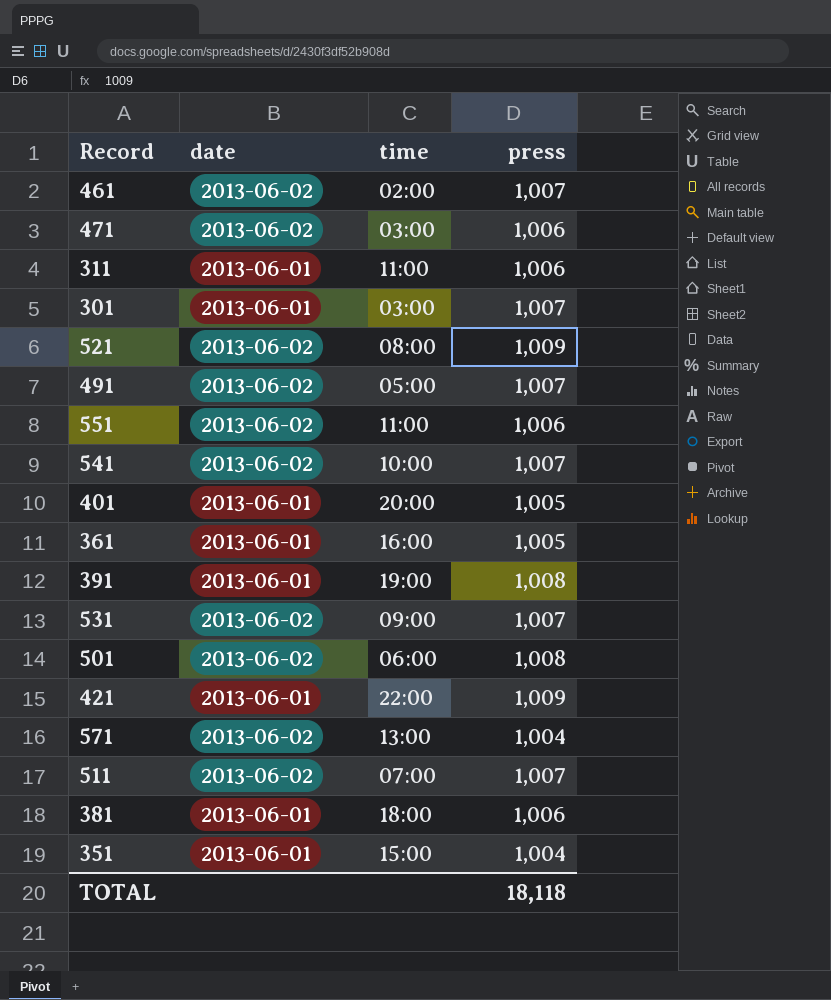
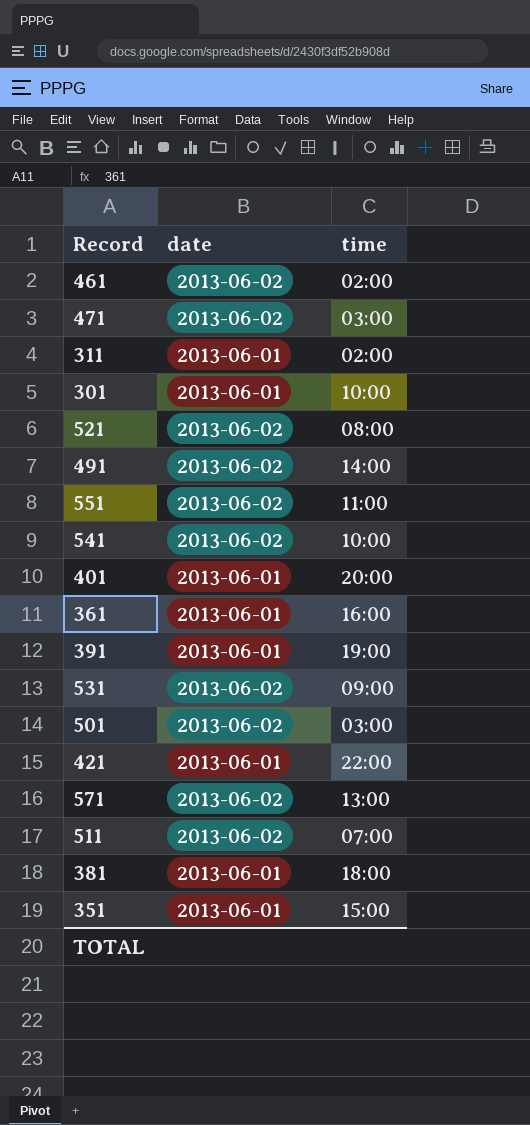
column press | position: 4 -> none
311 | time: 11:00 -> 02:00
301 | time: 03:00 -> 10:00
491 | time: 05:00 -> 14:00
501 | time: 06:00 -> 03:00

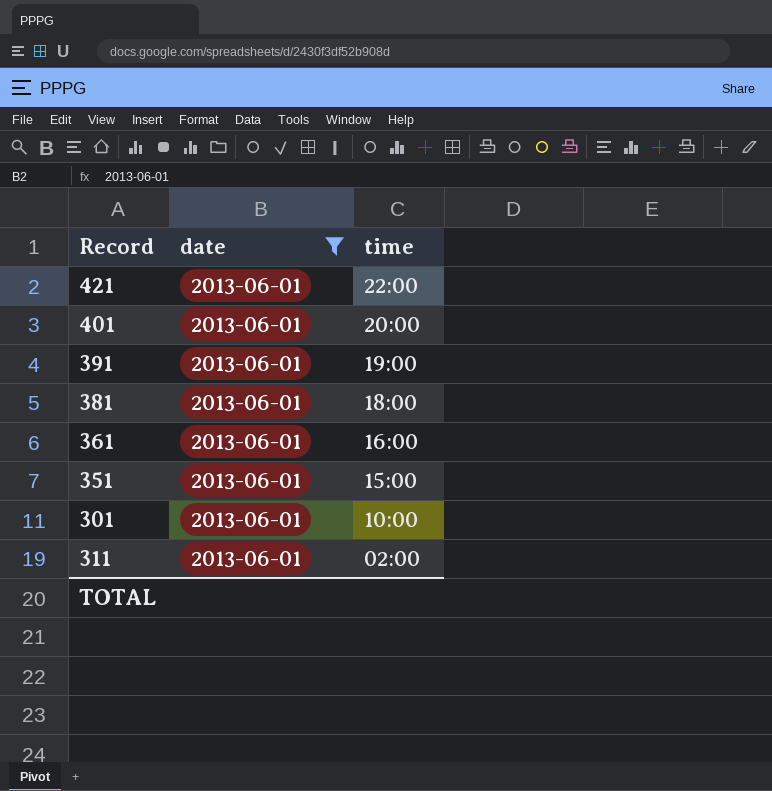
filter: none -> date = 2013-06-01
row order: none -> time descending

